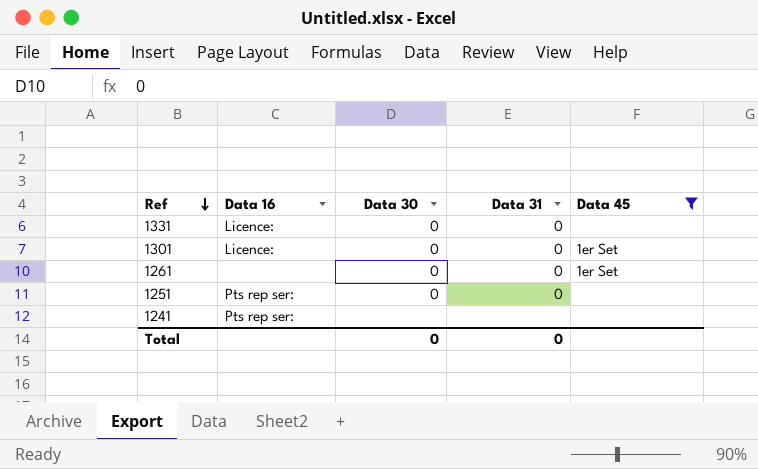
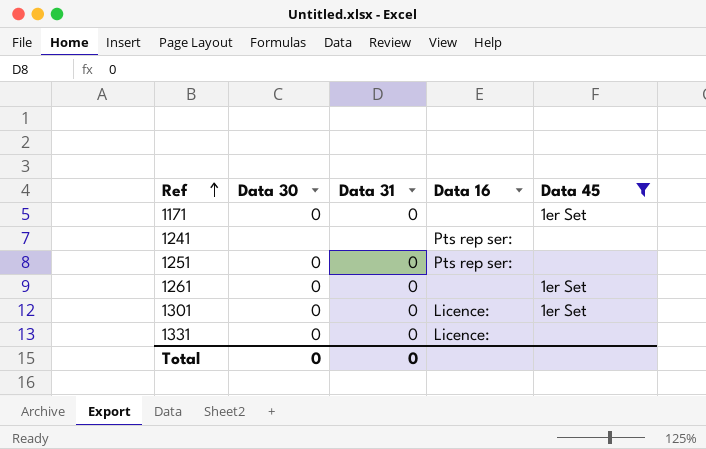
row order: Ref descending -> Ref ascending
column Data 16 | position: 2 -> 4
row 1171: none -> 0 | 0 | none | 1er Set

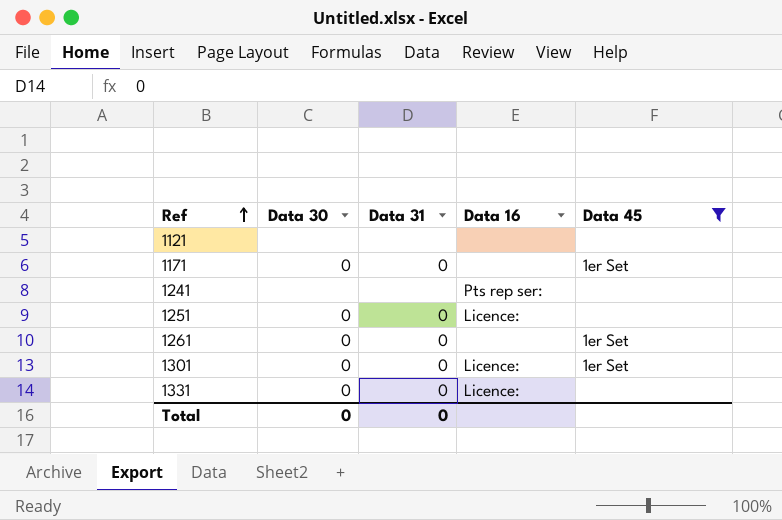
row 1121: none -> none | none | none | none
1251 | Data 16: Pts rep ser: -> Licence:

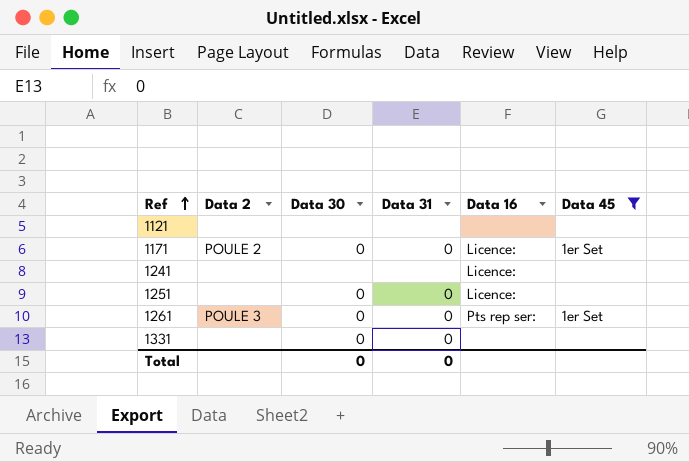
column Data 2 | position: none -> 2
row 1301: 0 | 0 | Licence: | 1er Set -> none
1171 | Data 16: none -> Licence:
1241 | Data 16: Pts rep ser: -> Licence:
1261 | Data 16: none -> Pts rep ser:
1331 | Data 16: Licence: -> none

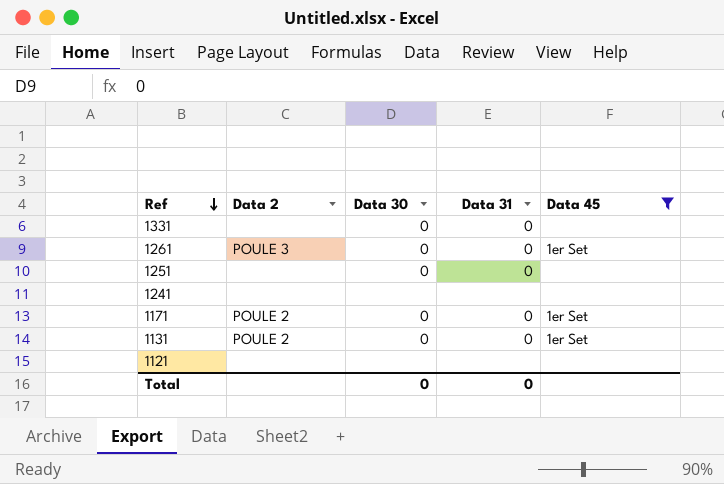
row order: Ref ascending -> Ref descending
column Data 16 | position: 5 -> none
row 1131: none -> POULE 2 | 0 | 0 | 1er Set

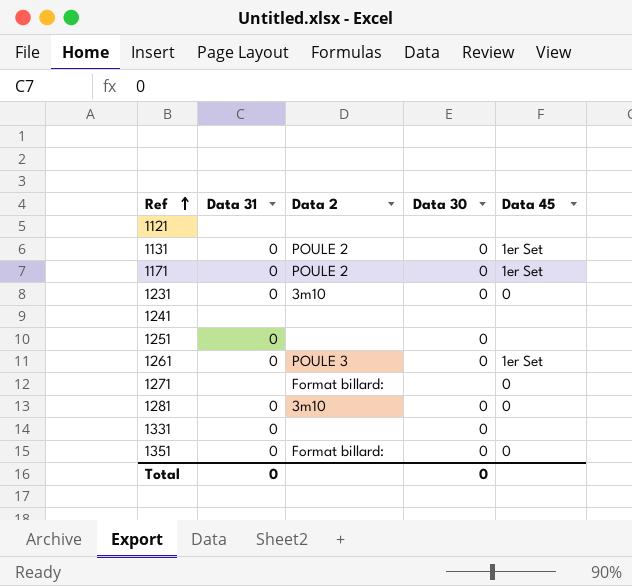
filter: Data 45 != 0 -> none
row order: Ref descending -> Ref ascending
column Data 31 | position: 4 -> 2

